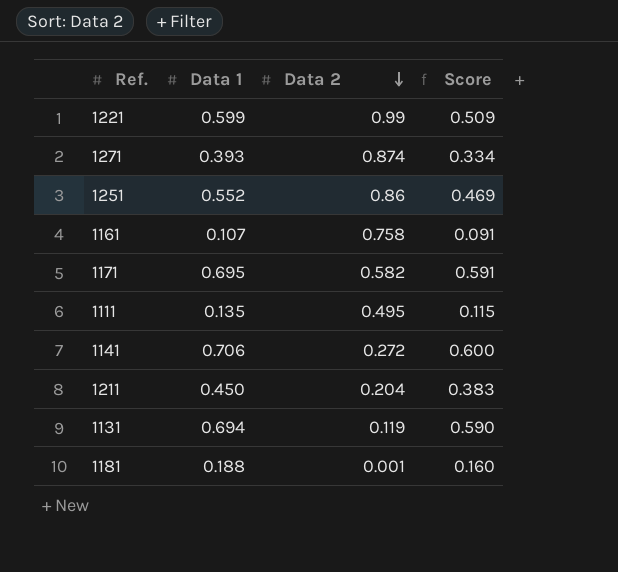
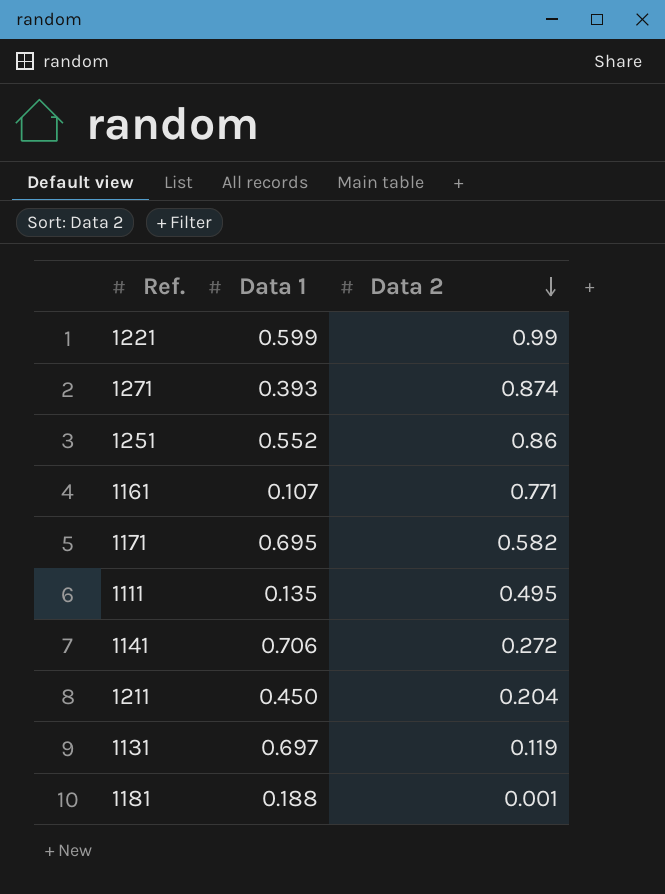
column Score | formula: [Data 1] * 0.85 -> none
1161 | Data 2: 0.758 -> 0.771
1131 | Data 1: 0.694 -> 0.697

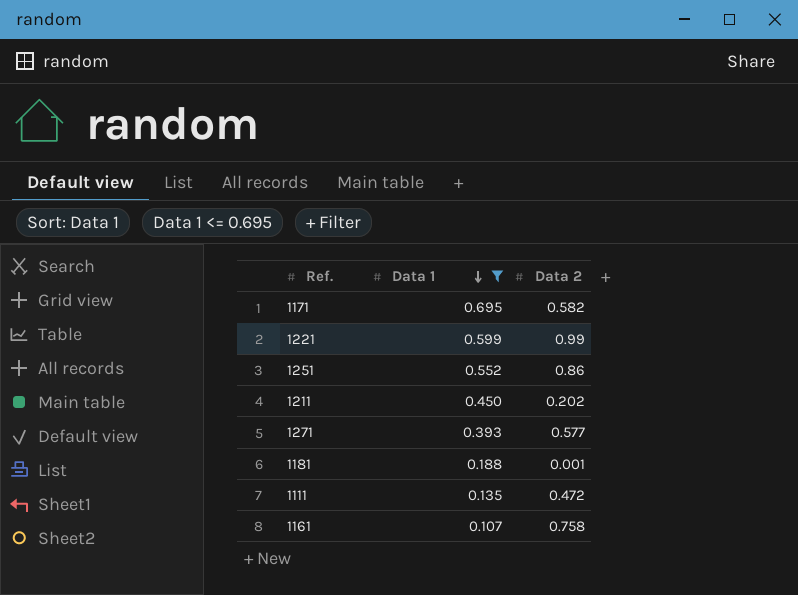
filter: none -> Data 1 <= 0.695
row order: Data 2 descending -> Data 1 descending
1211 | Data 2: 0.204 -> 0.202
1271 | Data 2: 0.874 -> 0.577
1111 | Data 2: 0.495 -> 0.472
1161 | Data 2: 0.771 -> 0.758

